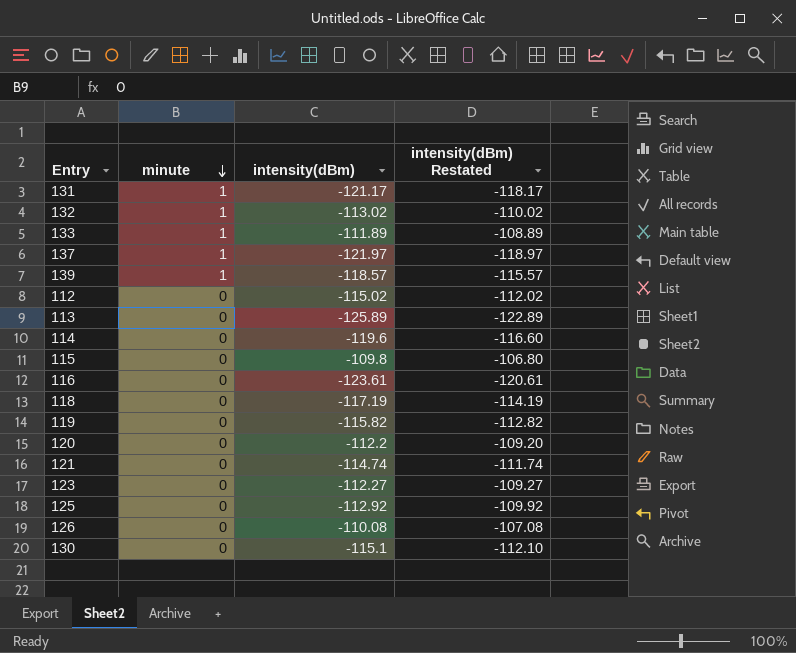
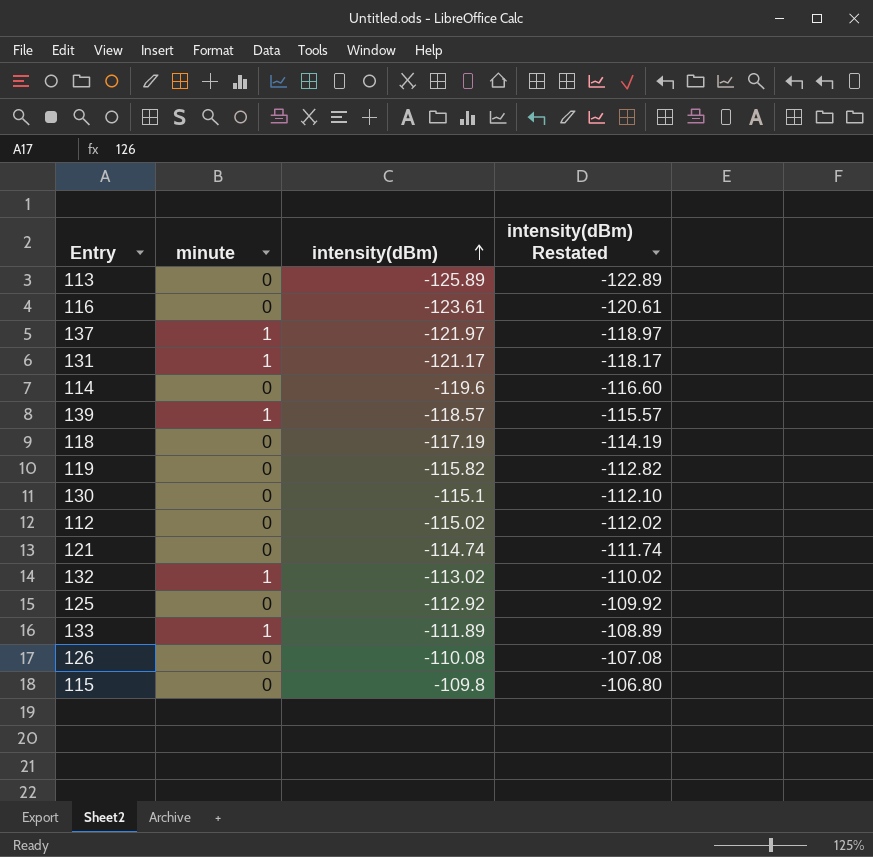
row order: minute descending -> intensity(dBm) ascending
row 120: 0 | -112.2 | -109.20 -> none
row 123: 0 | -112.27 | -109.27 -> none

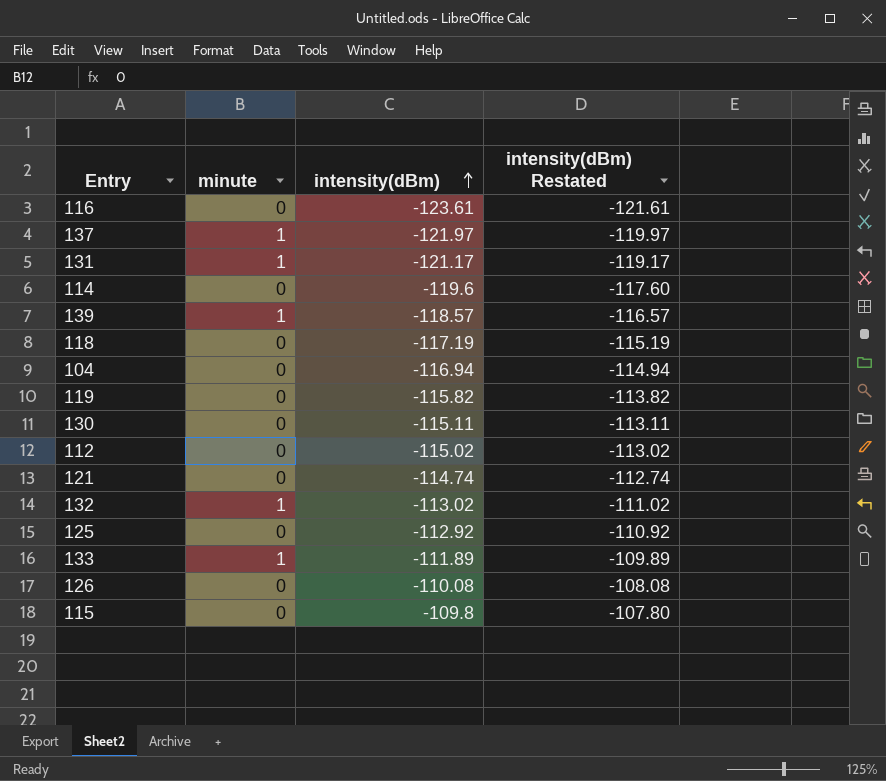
column intensity(dBm) Restated | formula: [intensity(dBm)] + 3 -> [intensity(dBm)] + 2
row 113: 0 | -125.89 | -122.89 -> none
row 104: none -> 0 | -116.94 | -114.94
130 | intensity(dBm): -115.1 -> -115.11

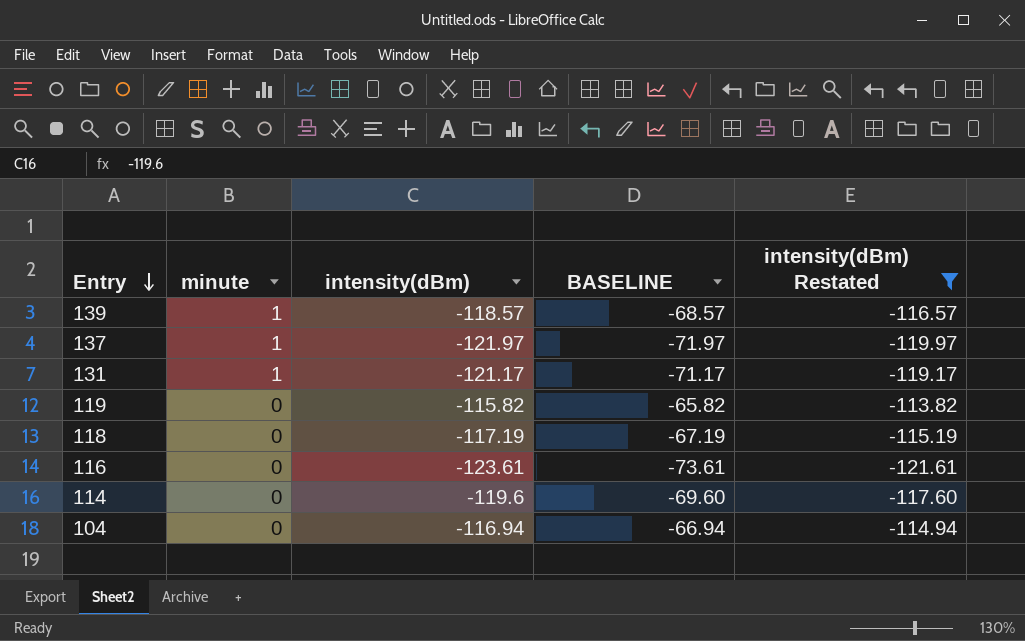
filter: none -> intensity(dBm) Restated <= -113.82
row order: intensity(dBm) ascending -> Entry descending
column BASELINE | formula: none -> [intensity(dBm)] + 50

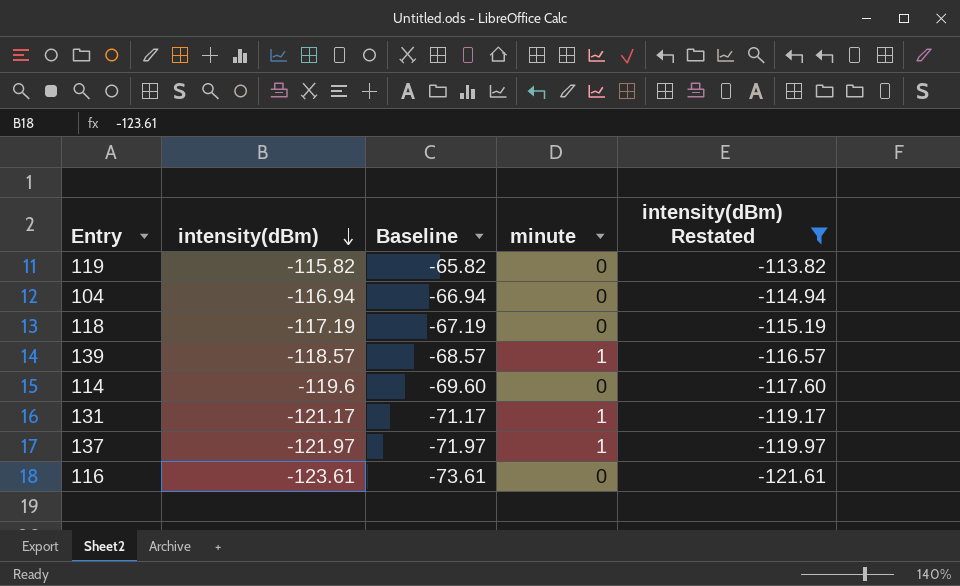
row order: Entry descending -> intensity(dBm) descending
column name: BASELINE -> Baseline
column minute | position: 2 -> 4

